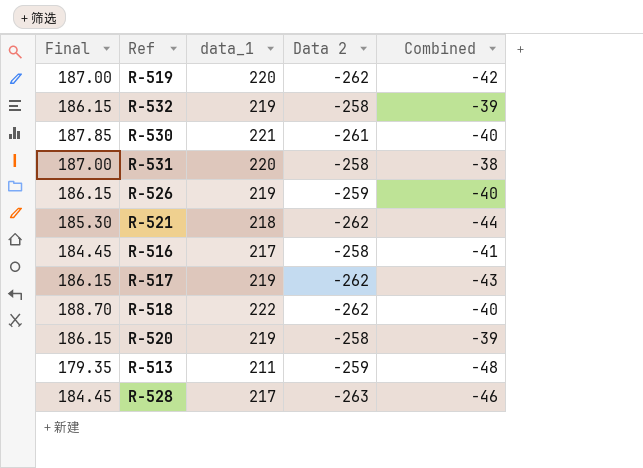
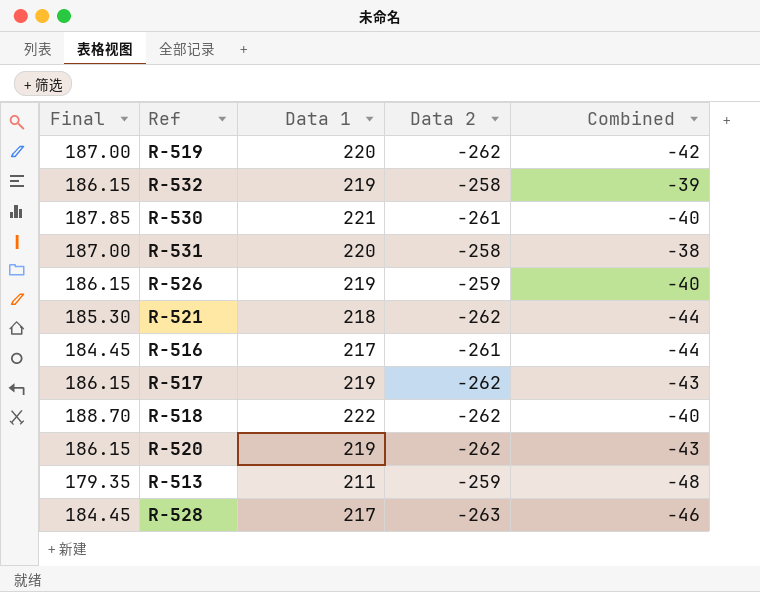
column name: data_1 -> Data 1
R-516 | Data 2: -258 -> -261
R-516 | Combined: -41 -> -44
R-520 | Data 2: -258 -> -262
R-520 | Combined: -39 -> -43

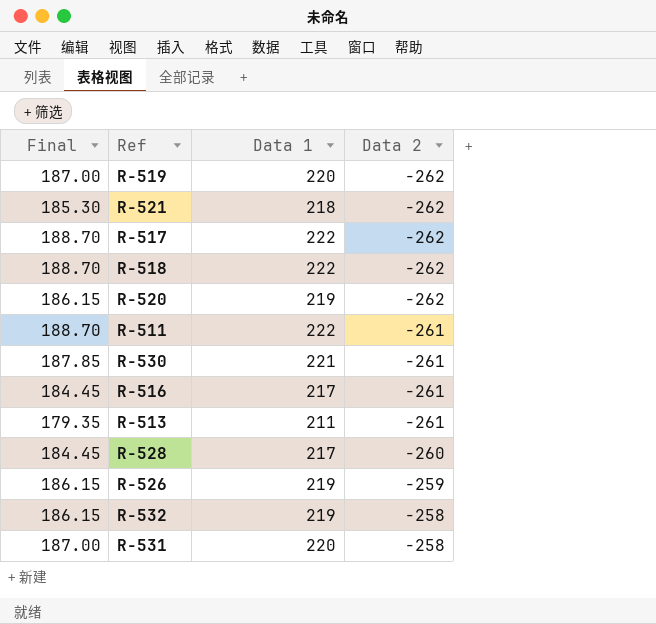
row order: none -> Data 2 ascending
column Combined | formula: [Data 1] + [Data 2] -> none
R-517 | Final: 186.15 -> 188.70
R-517 | Data 1: 219 -> 222
row R-511: none -> 188.70 | 222 | -261
R-513 | Data 2: -259 -> -261
R-528 | Data 2: -263 -> -260

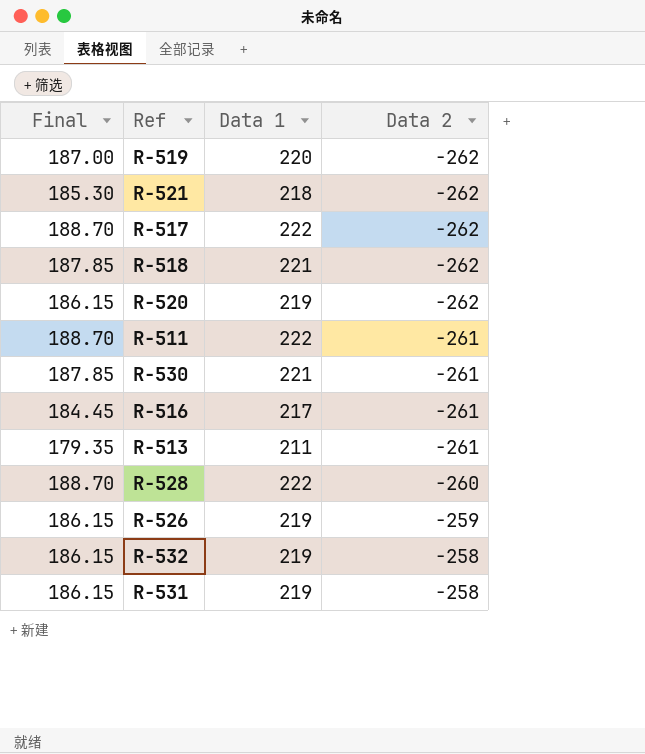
R-518 | Final: 188.70 -> 187.85
R-518 | Data 1: 222 -> 221
R-528 | Final: 184.45 -> 188.70
R-528 | Data 1: 217 -> 222
R-531 | Final: 187.00 -> 186.15
R-531 | Data 1: 220 -> 219

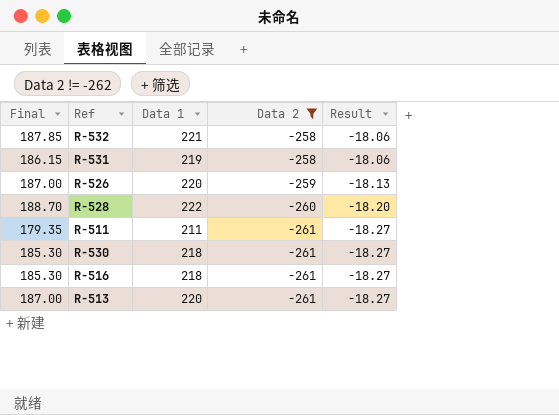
filter: none -> Data 2 != -262
row order: Data 2 ascending -> Data 2 descending
column Result | formula: none -> [Data 2] * 0.07
R-532 | Final: 186.15 -> 187.85
R-532 | Data 1: 219 -> 221
R-526 | Final: 186.15 -> 187.00
R-526 | Data 1: 219 -> 220
R-511 | Final: 188.70 -> 179.35
R-511 | Data 1: 222 -> 211
R-530 | Final: 187.85 -> 185.30
R-530 | Data 1: 221 -> 218
R-516 | Final: 184.45 -> 185.30
R-516 | Data 1: 217 -> 218
R-513 | Final: 179.35 -> 187.00
R-513 | Data 1: 211 -> 220

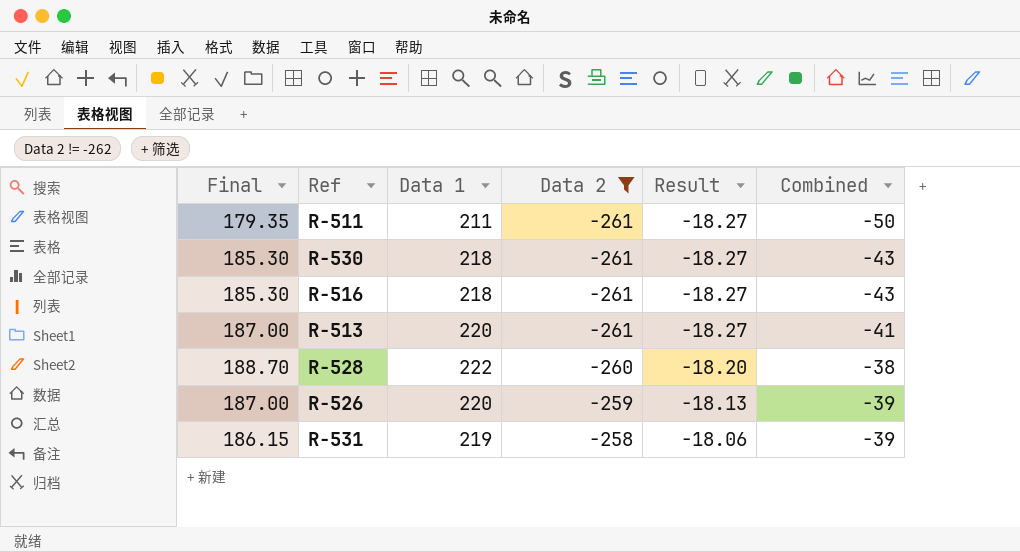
row order: Data 2 descending -> Data 2 ascending
column Combined | formula: none -> [Data 1] + [Data 2]
row R-532: 187.85 | 221 | -258 | -18.06 -> none

